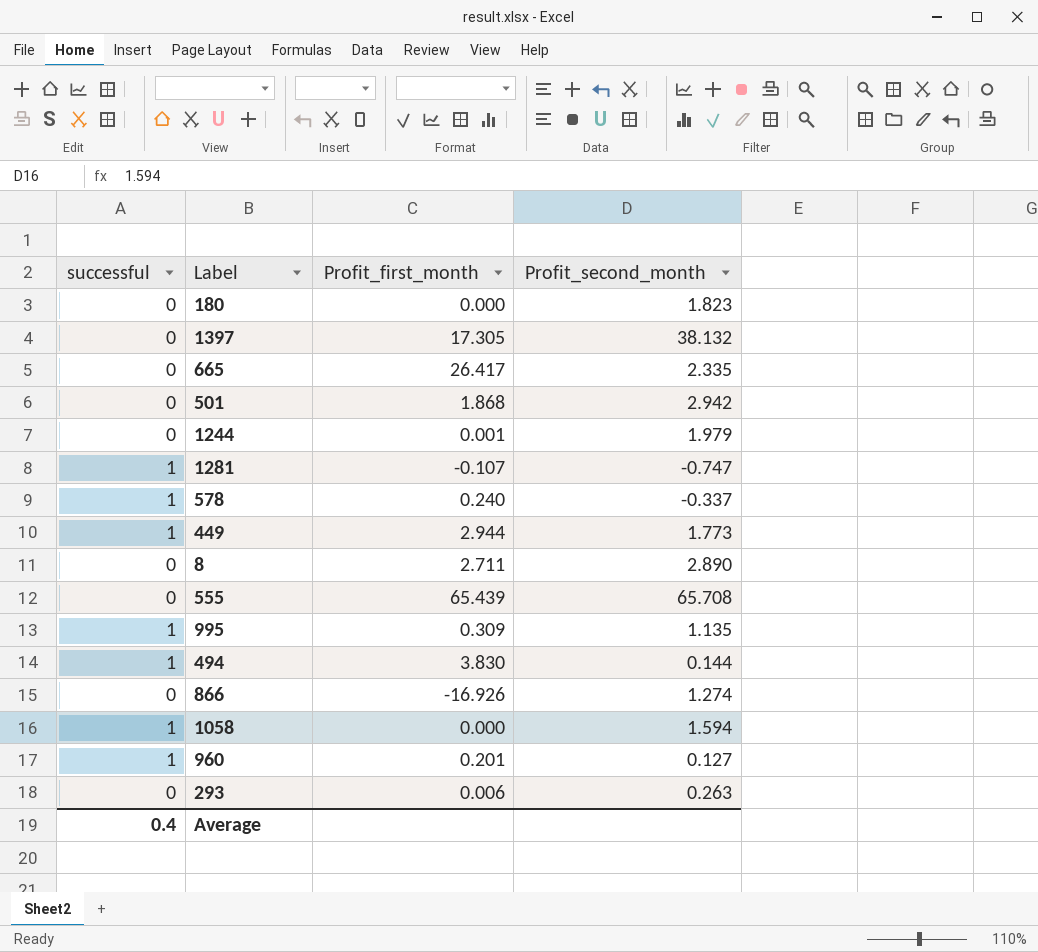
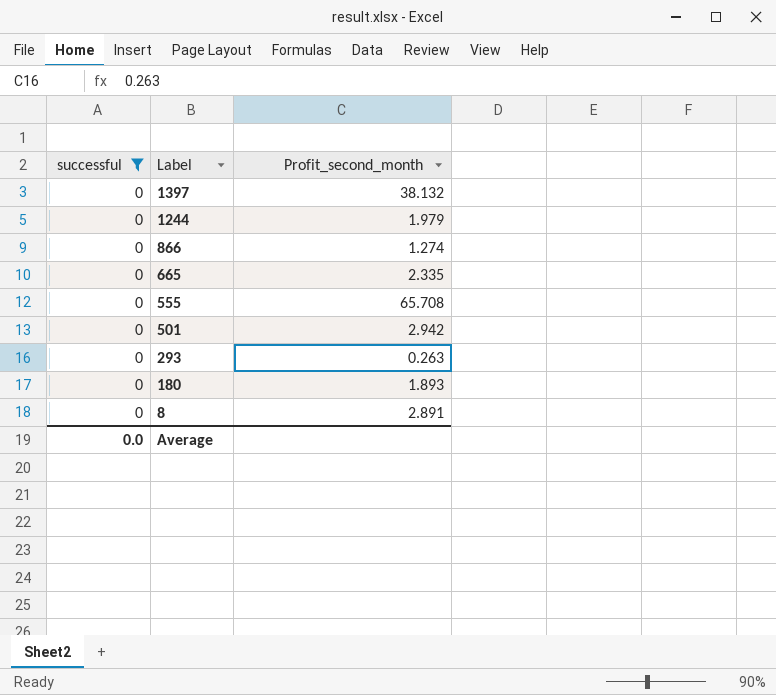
filter: none -> successful = 0
row order: none -> Label descending
column Profit_first_month | position: 3 -> none
180 | Profit_second_month: 1.823 -> 1.893
8 | Profit_second_month: 2.890 -> 2.891
Average | successful: 0.4 -> 0.0

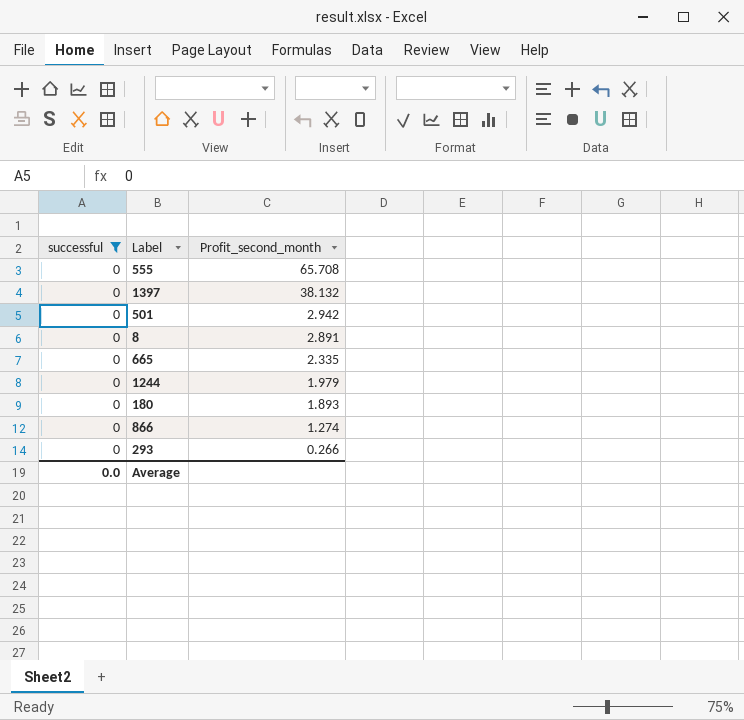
row order: Label descending -> Profit_second_month descending
293 | Profit_second_month: 0.263 -> 0.266

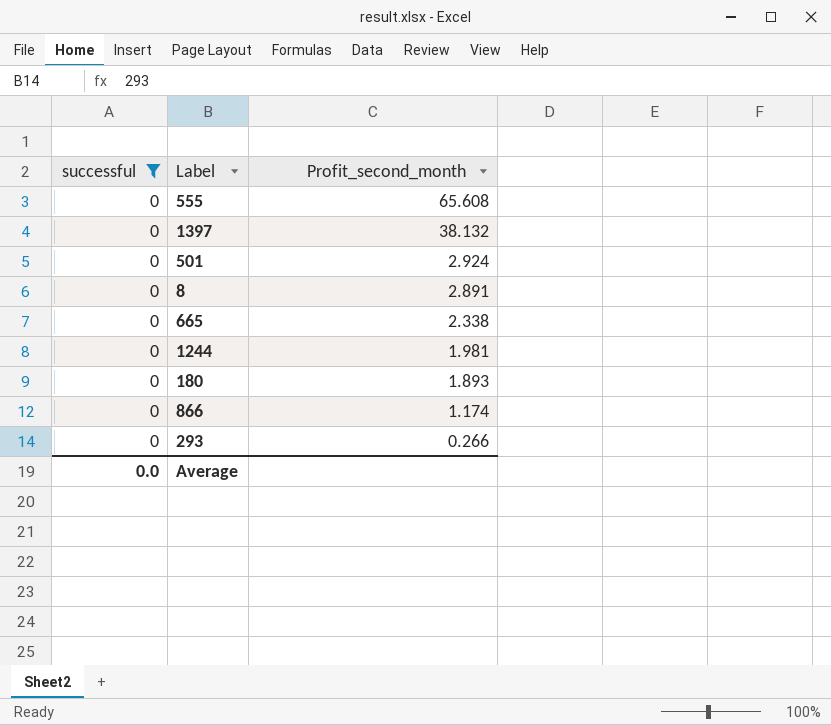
555 | Profit_second_month: 65.708 -> 65.608
501 | Profit_second_month: 2.942 -> 2.924
665 | Profit_second_month: 2.335 -> 2.338
1244 | Profit_second_month: 1.979 -> 1.981
866 | Profit_second_month: 1.274 -> 1.174

